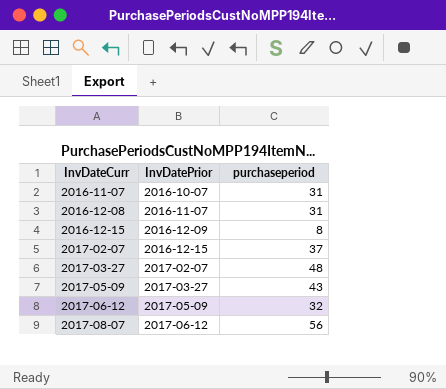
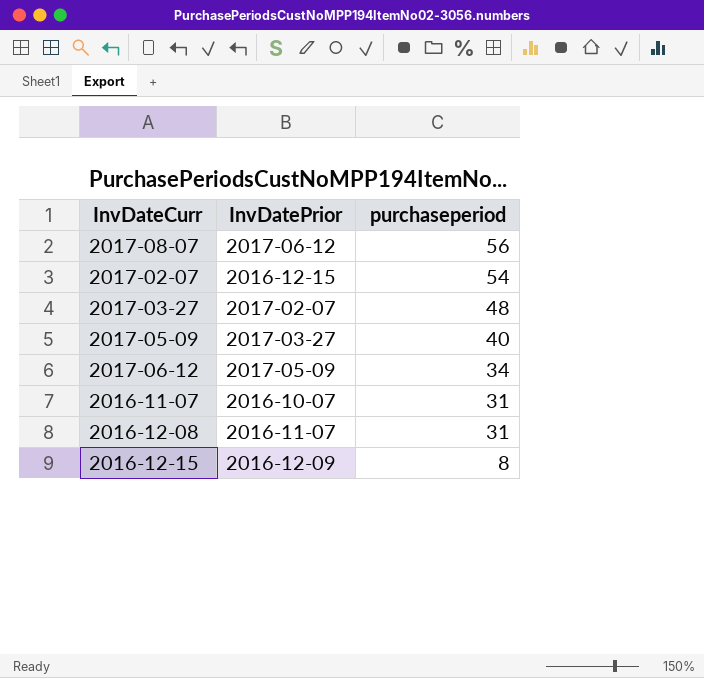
row order: InvDateCurr ascending -> purchaseperiod descending
2017-02-07 | purchaseperiod: 37 -> 54
2017-05-09 | purchaseperiod: 43 -> 40
2017-06-12 | purchaseperiod: 32 -> 34

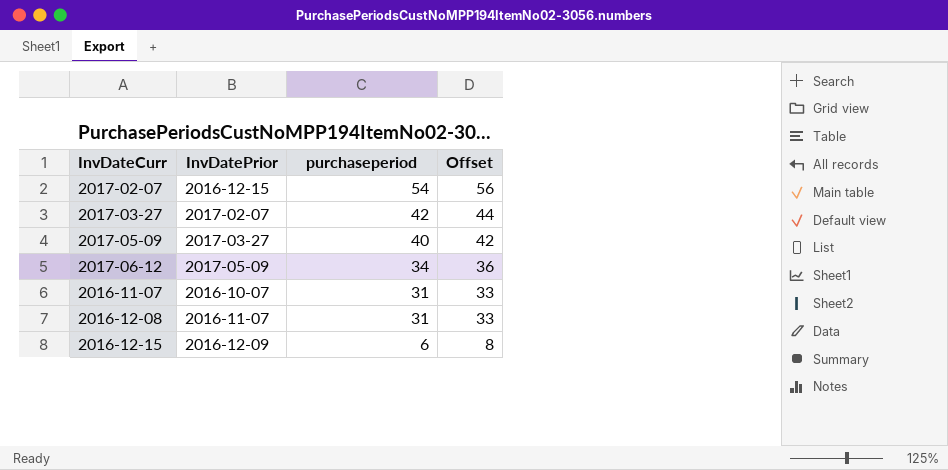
column Offset | formula: none -> [purchaseperiod] + 2
row 2017-08-07: 2017-06-12 | 56 -> none
2017-03-27 | purchaseperiod: 48 -> 42
2016-12-15 | purchaseperiod: 8 -> 6

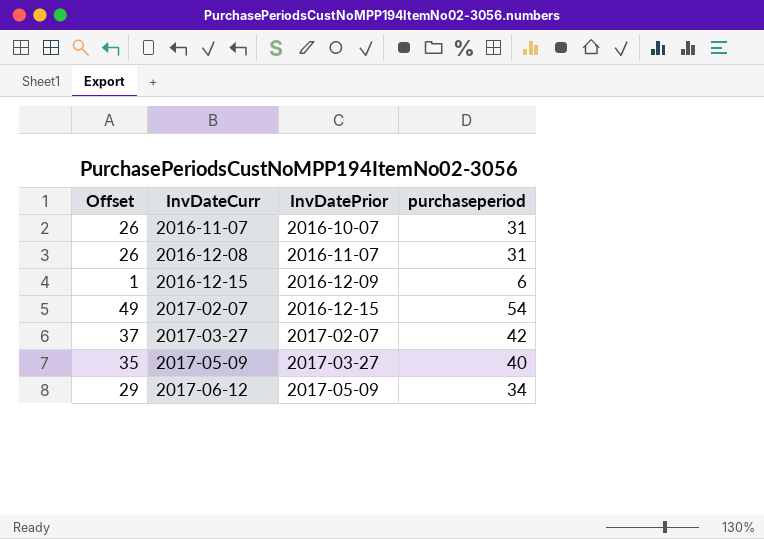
row order: purchaseperiod descending -> InvDateCurr ascending
column Offset | formula: [purchaseperiod] + 2 -> [purchaseperiod] - 5
column Offset | position: 4 -> 1

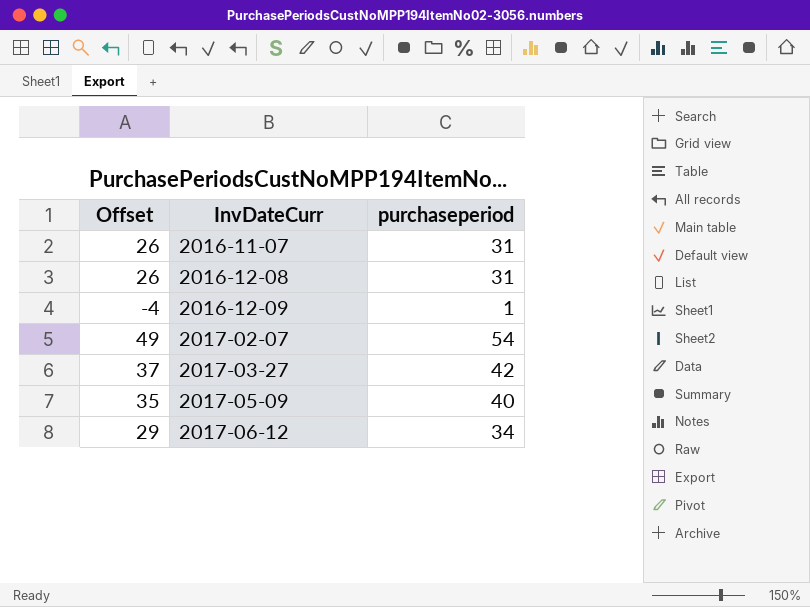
column InvDatePrior | position: 3 -> none
row 2016-12-15: 1 | 2016-12-09 | 6 -> none
row 2016-12-09: none -> -4 | 1

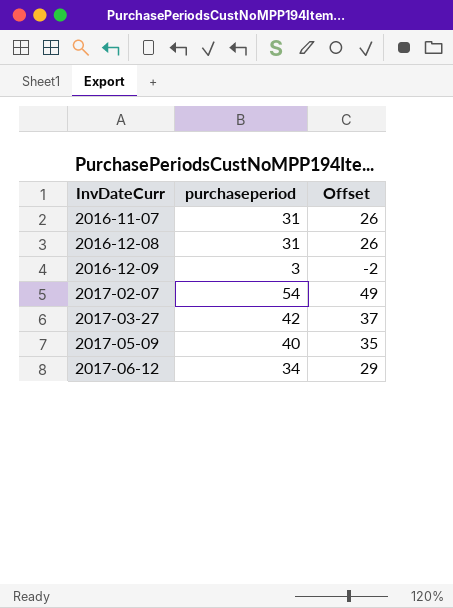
column Offset | position: 1 -> 3
2016-12-09 | purchaseperiod: 1 -> 3
2016-12-09 | Offset: -4 -> -2

